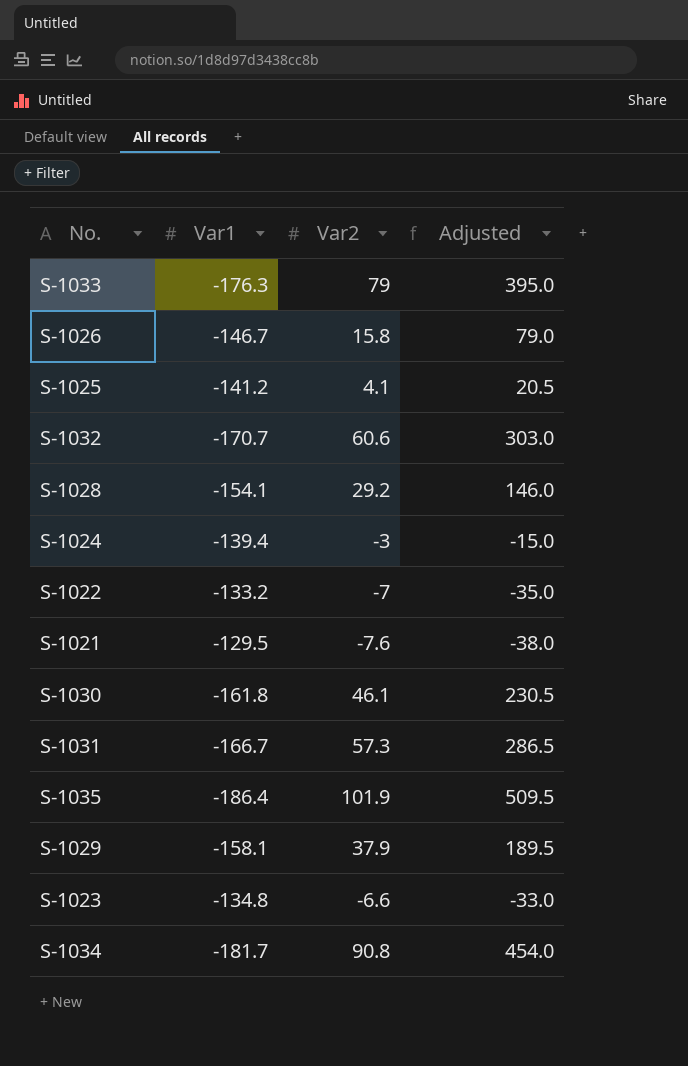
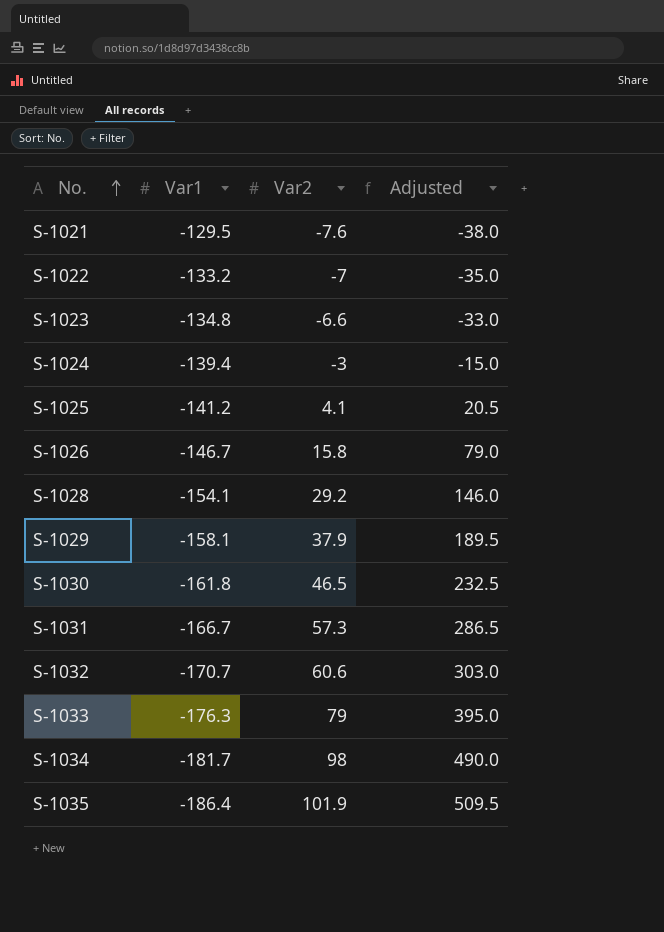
row order: none -> No. ascending
S-1030 | Var2: 46.1 -> 46.5
S-1030 | Adjusted: 230.5 -> 232.5
S-1034 | Var2: 90.8 -> 98
S-1034 | Adjusted: 454.0 -> 490.0

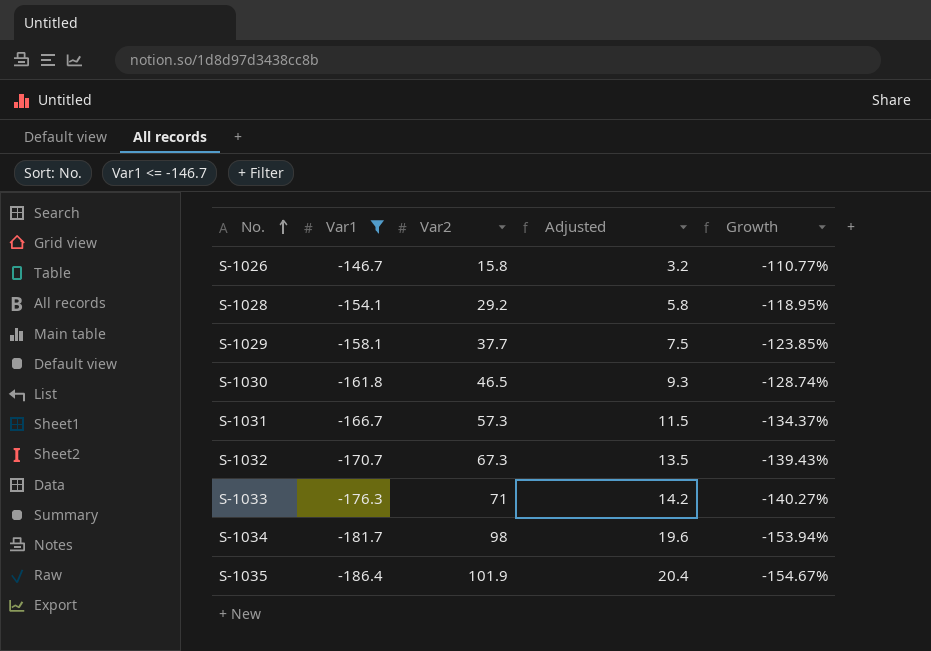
filter: none -> Var1 <= -146.7
column Adjusted | formula: [Var2] * 5 -> [Var2] * 0.2
column Growth | formula: none -> ([Var2] - [Var1]) / [Var1]
S-1029 | Var2: 37.9 -> 37.7
S-1032 | Var2: 60.6 -> 67.3
S-1033 | Var2: 79 -> 71

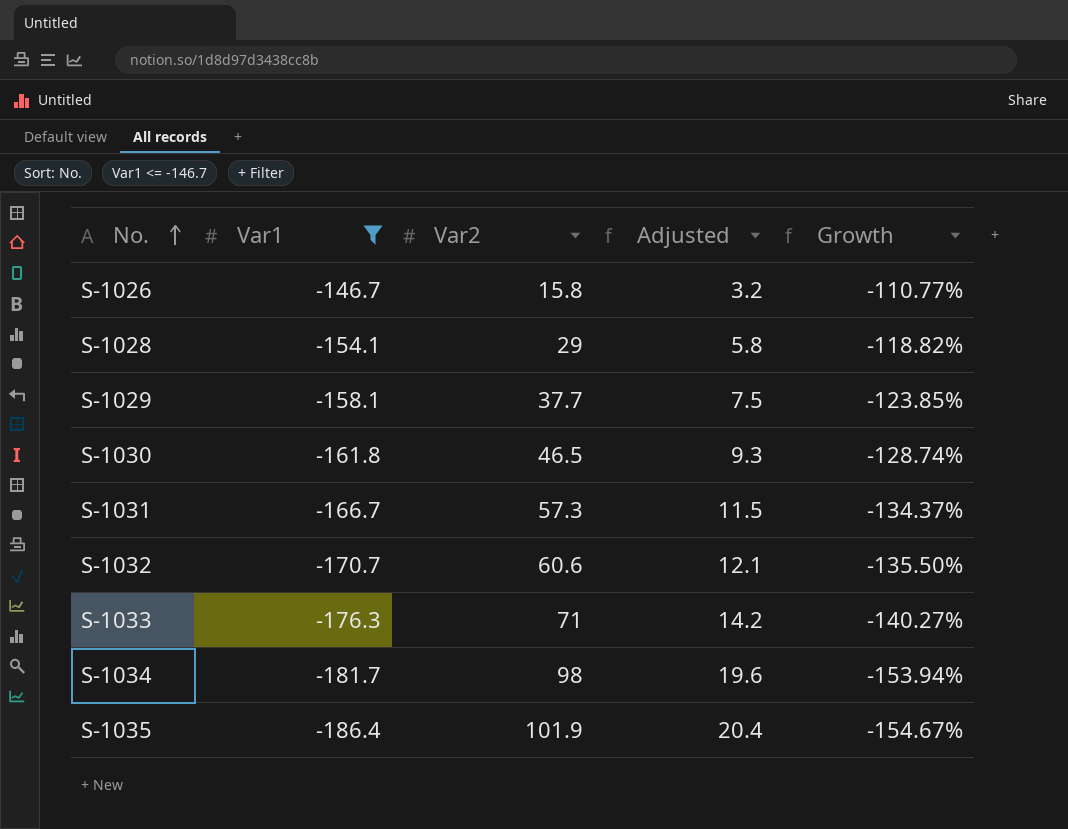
S-1028 | Var2: 29.2 -> 29
S-1028 | Growth: -118.95% -> -118.82%
S-1032 | Var2: 67.3 -> 60.6
S-1032 | Adjusted: 13.5 -> 12.1
S-1032 | Growth: -139.43% -> -135.50%

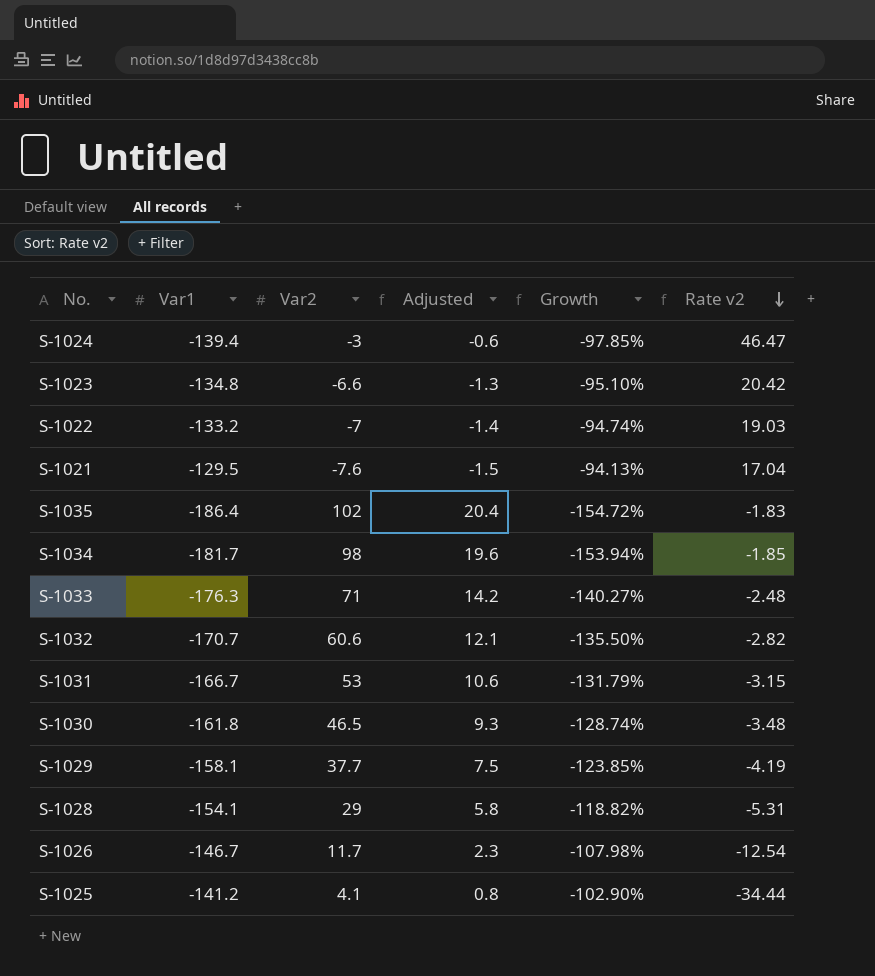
filter: Var1 <= -146.7 -> none
row order: No. ascending -> Rate v2 descending
column Rate v2 | formula: none -> [Var1] / [Var2]
S-1035 | Var2: 101.9 -> 102
S-1035 | Growth: -154.67% -> -154.72%
S-1031 | Var2: 57.3 -> 53
S-1031 | Adjusted: 11.5 -> 10.6
S-1031 | Growth: -134.37% -> -131.79%
S-1026 | Var2: 15.8 -> 11.7
S-1026 | Adjusted: 3.2 -> 2.3
S-1026 | Growth: -110.77% -> -107.98%

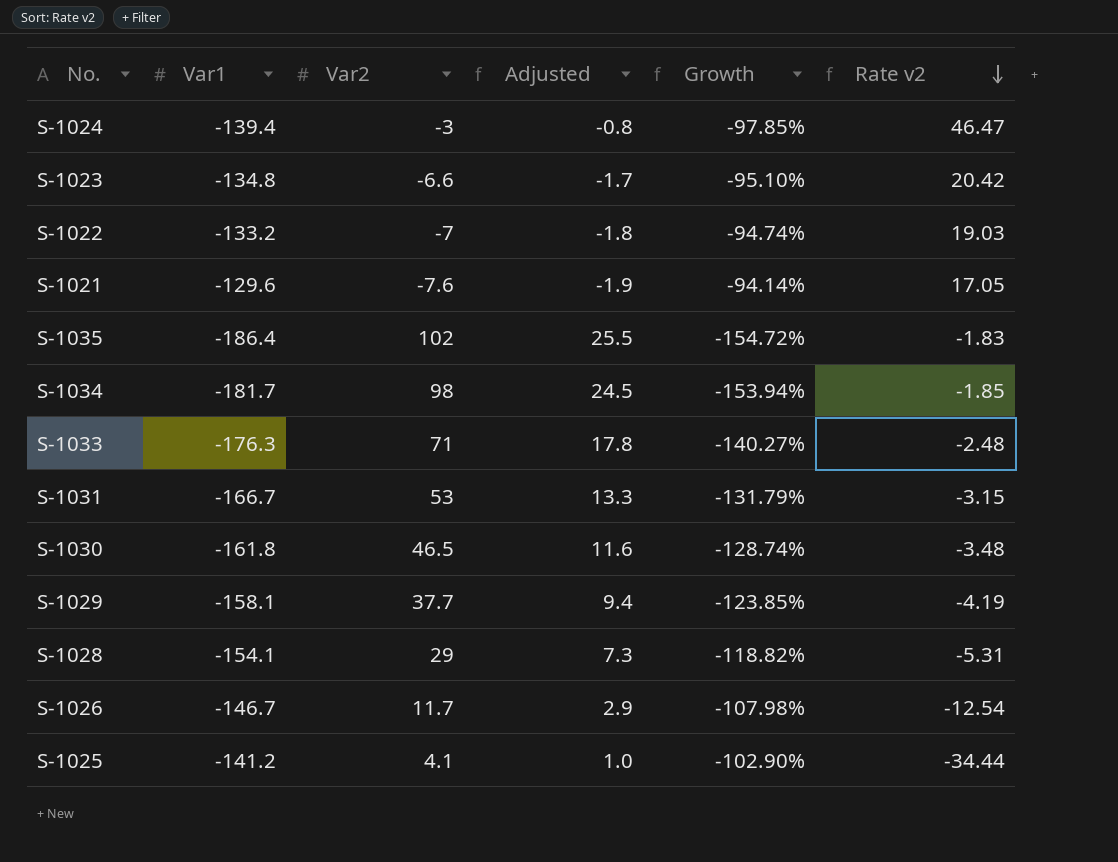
column Adjusted | formula: [Var2] * 0.2 -> [Var2] * 0.25
row S-1032: -170.7 | 60.6 | 12.1 | -135.50% | -2.82 -> none
S-1021 | Var1: -129.5 -> -129.6
S-1021 | Growth: -94.13% -> -94.14%
S-1021 | Rate v2: 17.04 -> 17.05

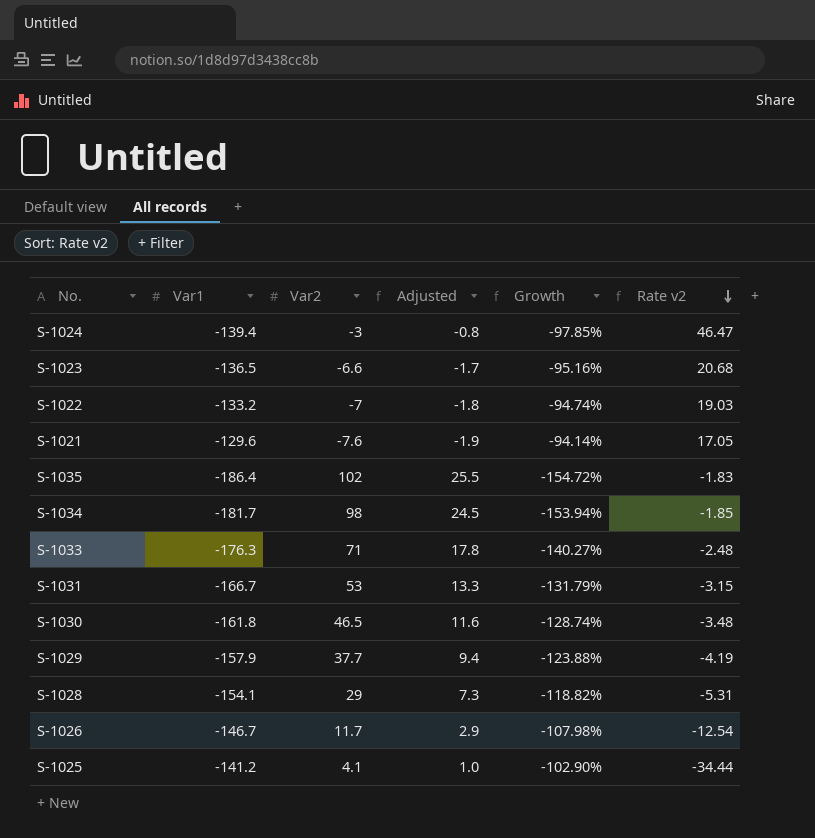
S-1023 | Var1: -134.8 -> -136.5
S-1023 | Growth: -95.10% -> -95.16%
S-1023 | Rate v2: 20.42 -> 20.68
S-1029 | Var1: -158.1 -> -157.9
S-1029 | Growth: -123.85% -> -123.88%

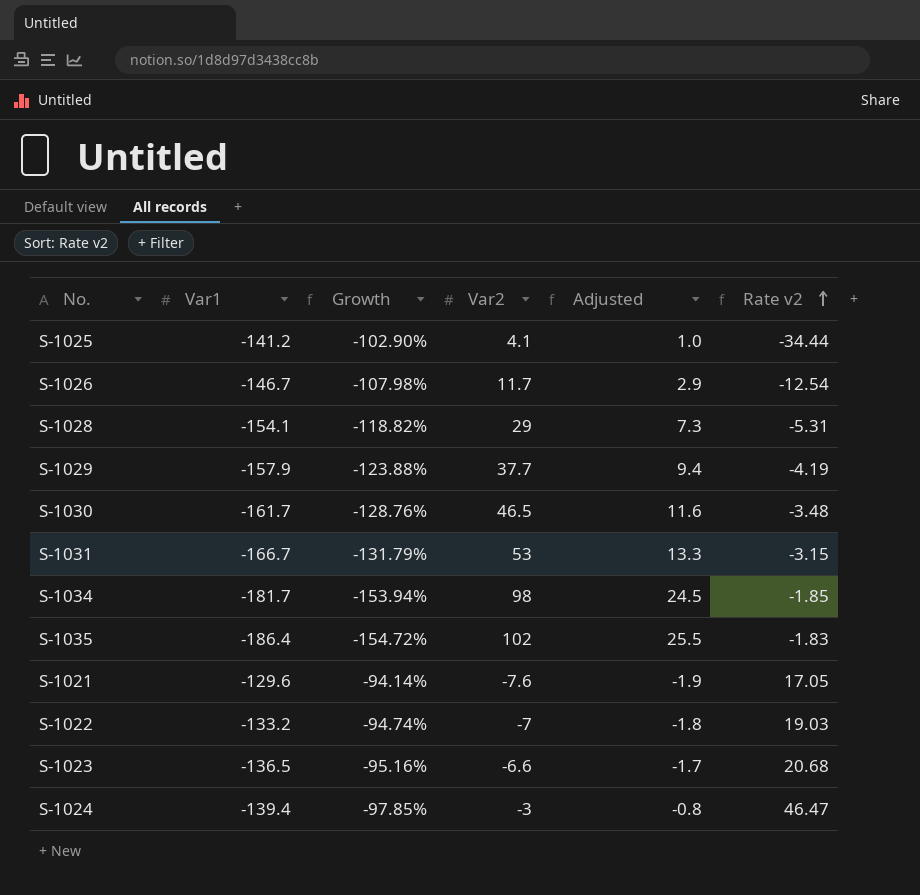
row order: Rate v2 descending -> Rate v2 ascending
column Growth | position: 5 -> 3
row S-1033: -176.3 | 71 | 17.8 | -140.27% | -2.48 -> none
S-1030 | Var1: -161.8 -> -161.7
S-1030 | Growth: -128.74% -> -128.76%

